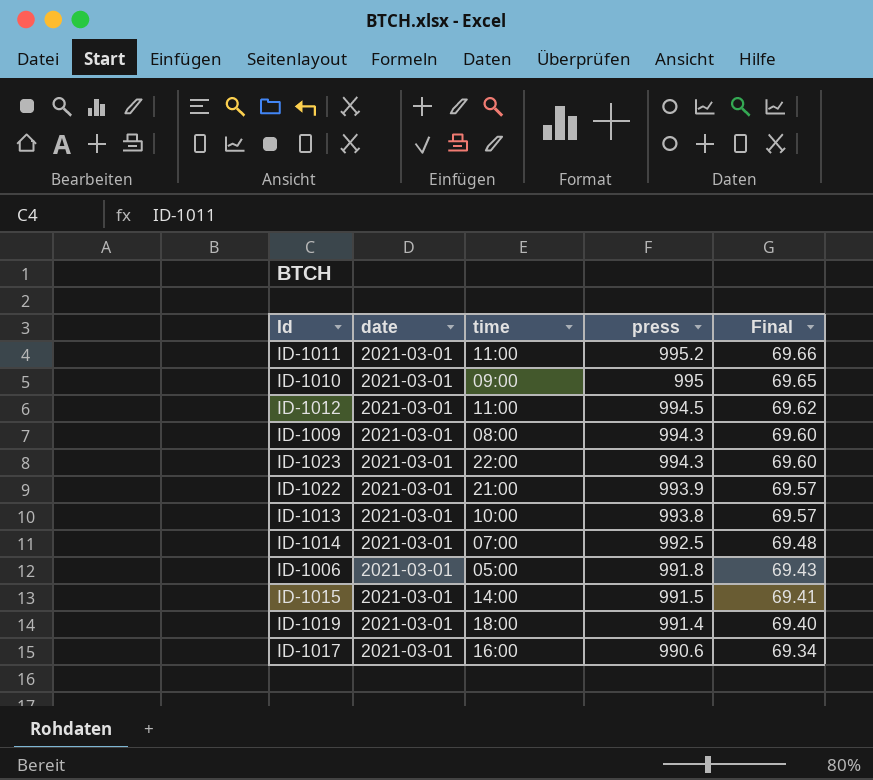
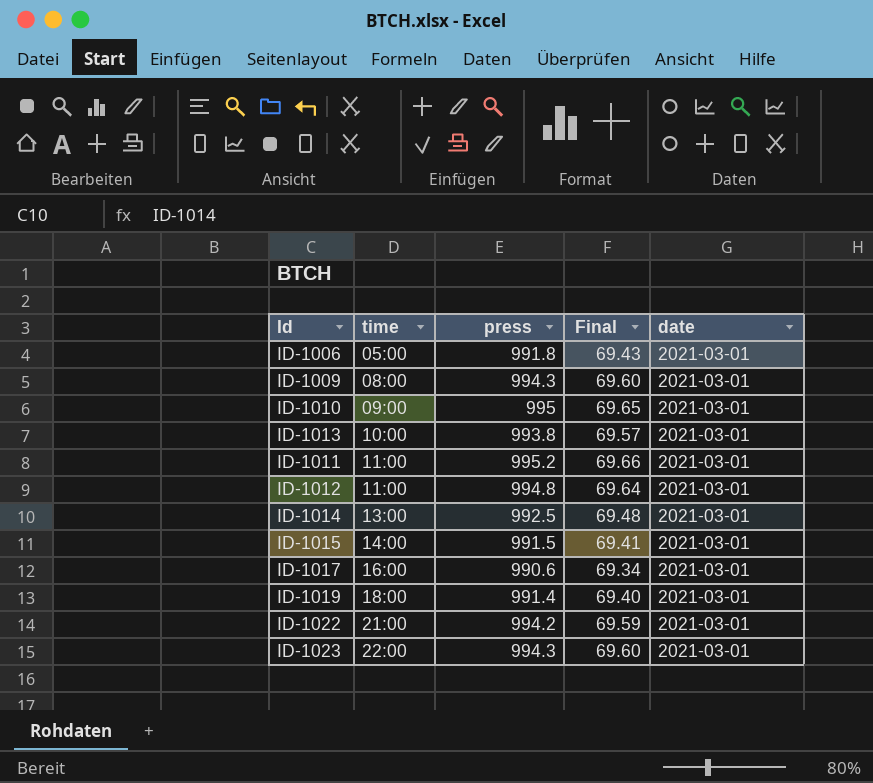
row order: press descending -> time ascending
column date | position: 2 -> 5
ID-1012 | press: 994.5 -> 994.8
ID-1012 | Final: 69.62 -> 69.64
ID-1014 | time: 07:00 -> 13:00
ID-1022 | press: 993.9 -> 994.2
ID-1022 | Final: 69.57 -> 69.59

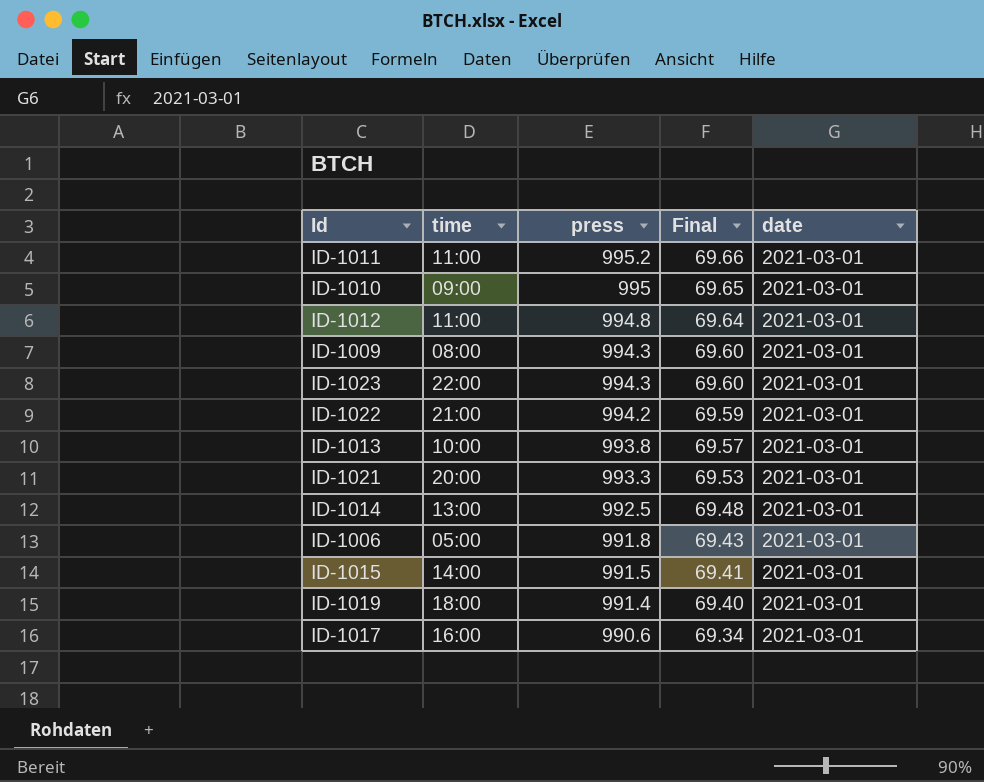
row order: time ascending -> press descending
row ID-1021: none -> 20:00 | 993.3 | 69.53 | 2021-03-01

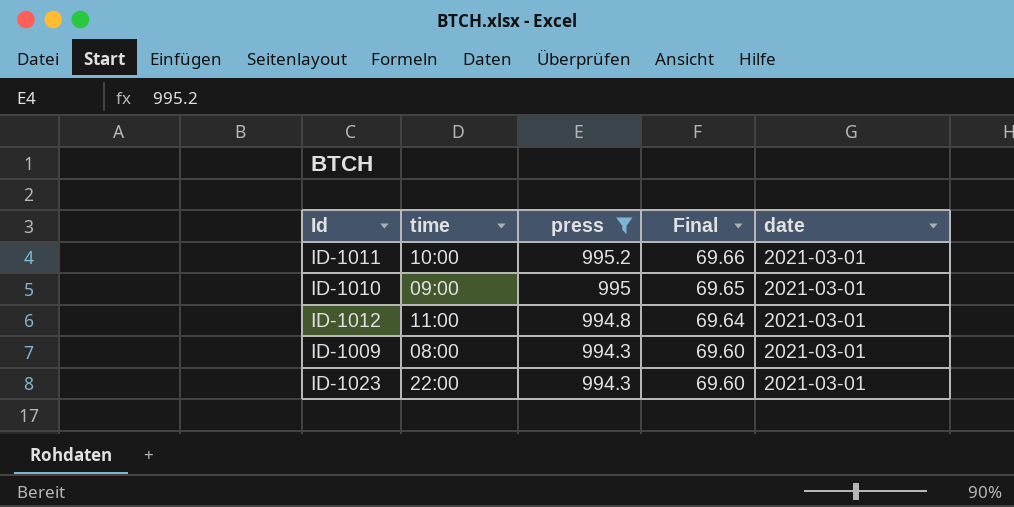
filter: none -> press >= 994.3
ID-1011 | time: 11:00 -> 10:00

